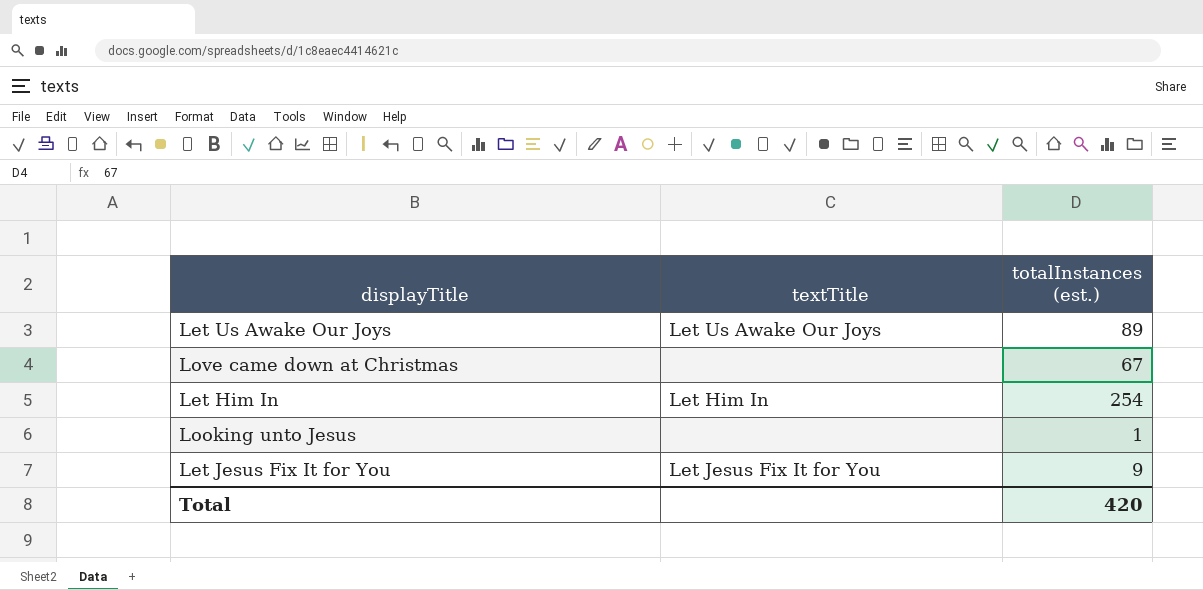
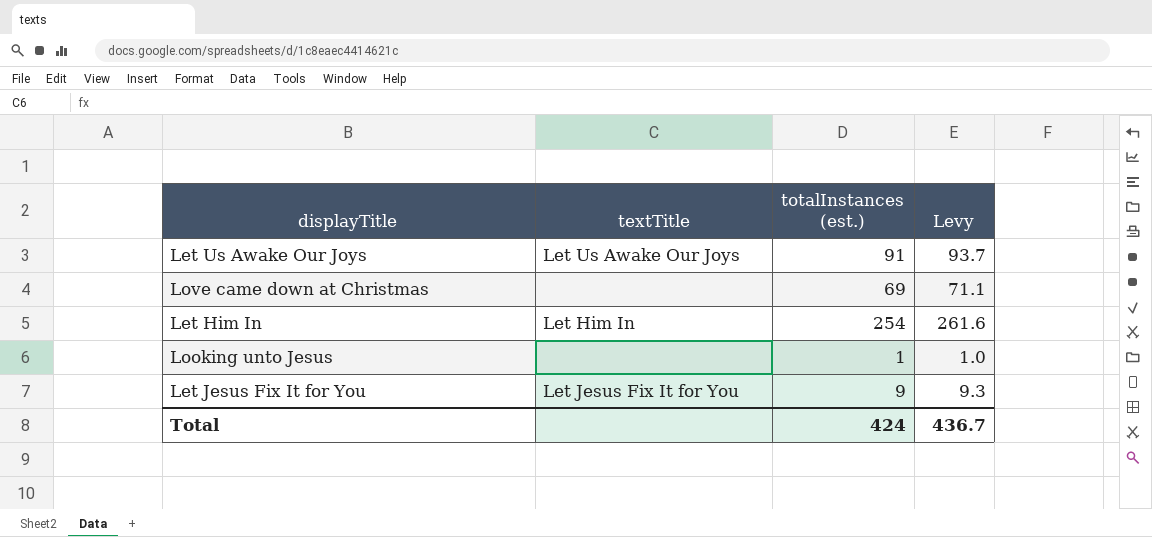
column Levy | formula: none -> [totalInstances (est.)] * 1.03
Let Us Awake Our Joys | totalInstances (est.): 89 -> 91
Love came down at Christmas | totalInstances (est.): 67 -> 69
Total | totalInstances (est.): 420 -> 424

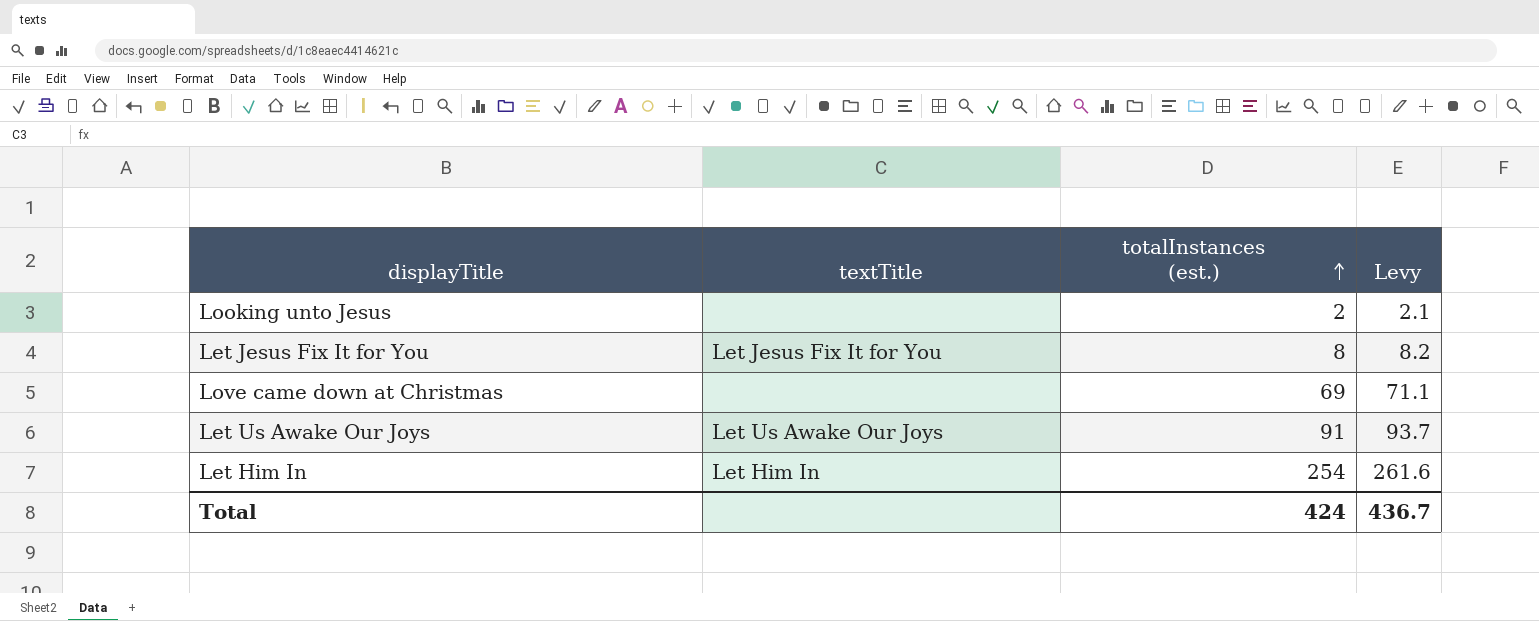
row order: none -> totalInstances (est.) ascending
Looking unto Jesus | totalInstances (est.): 1 -> 2
Looking unto Jesus | Levy: 1.0 -> 2.1
Let Jesus Fix It for You | totalInstances (est.): 9 -> 8
Let Jesus Fix It for You | Levy: 9.3 -> 8.2

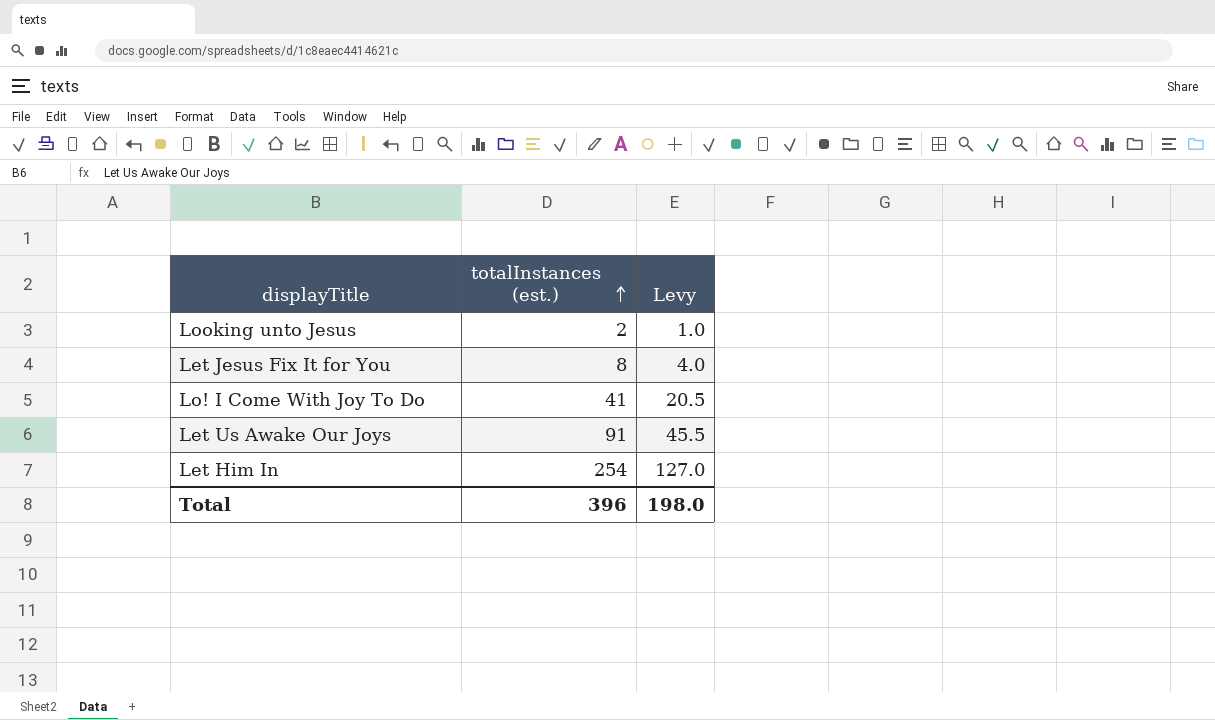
column textTitle | position: 2 -> none
column Levy | formula: [totalInstances (est.)] * 1.03 -> [totalInstances (est.)] * 0.5
row Love came down at Christmas: none | 69 | 71.1 -> none
row Lo! I Come With Joy To Do: none -> 41 | 20.5
Total | totalInstances (est.): 424 -> 396
Total | Levy: 436.7 -> 198.0

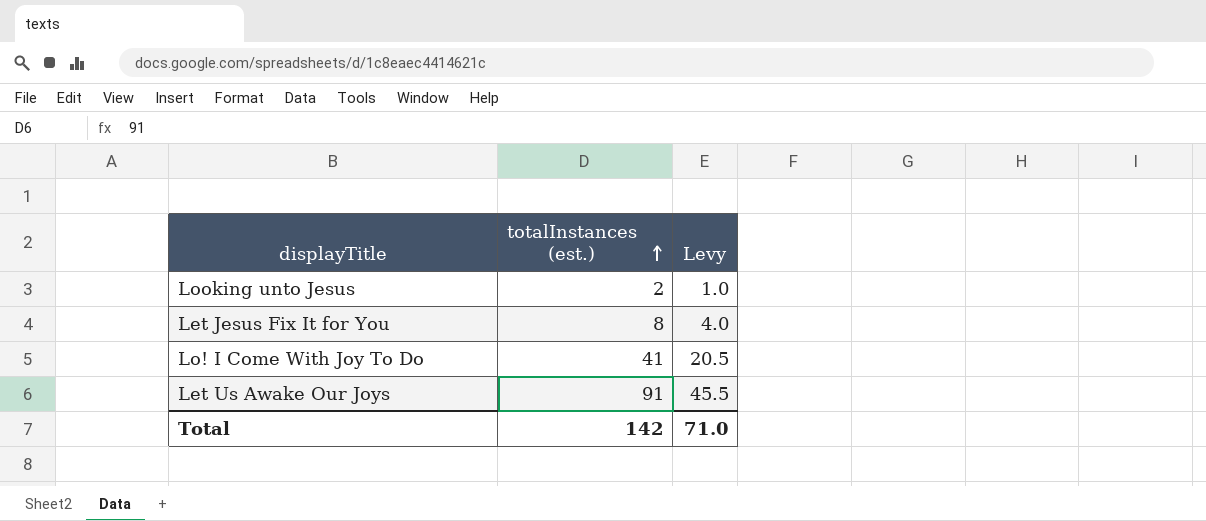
row Let Him In: 254 | 127.0 -> none
Total | totalInstances (est.): 396 -> 142
Total | Levy: 198.0 -> 71.0

